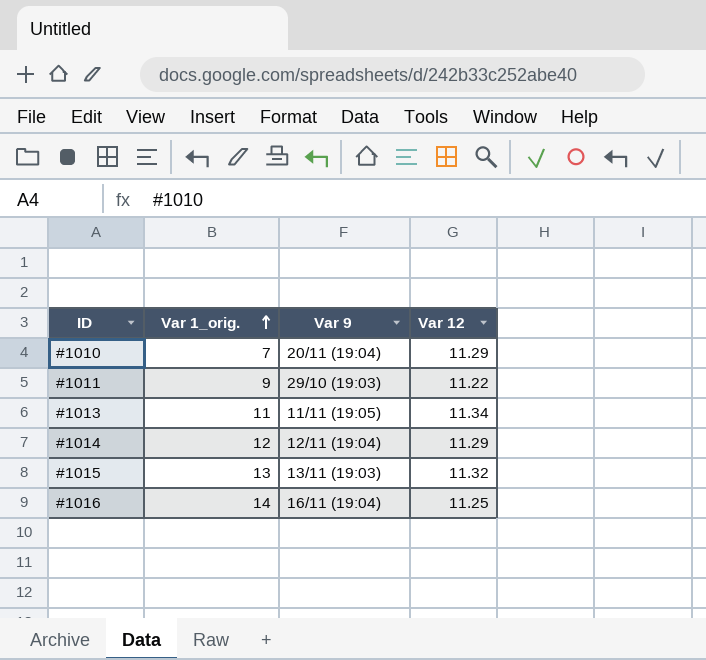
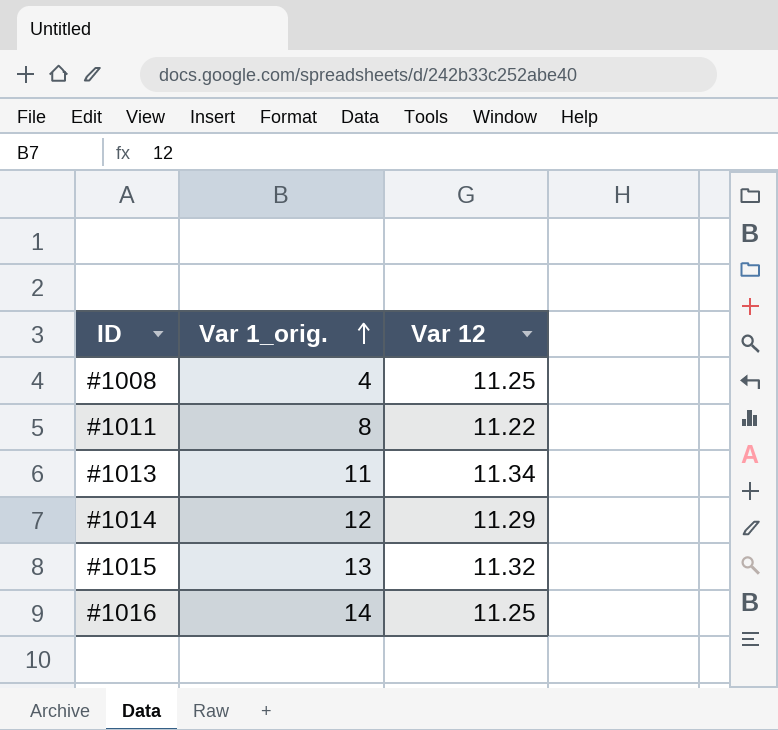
column Var 9 | position: 3 -> none
row #1010: 7 | 20/11 (19:04) | 11.29 -> none
row #1008: none -> 4 | 11.25
#1011 | Var 1_orig.: 9 -> 8

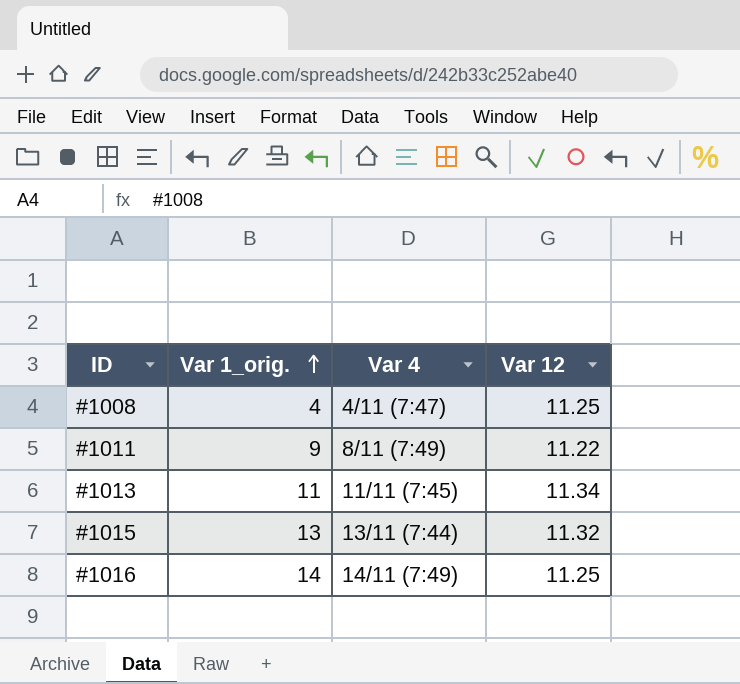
column Var 4 | position: none -> 3
row #1014: 12 | 11.29 -> none
#1011 | Var 1_orig.: 8 -> 9

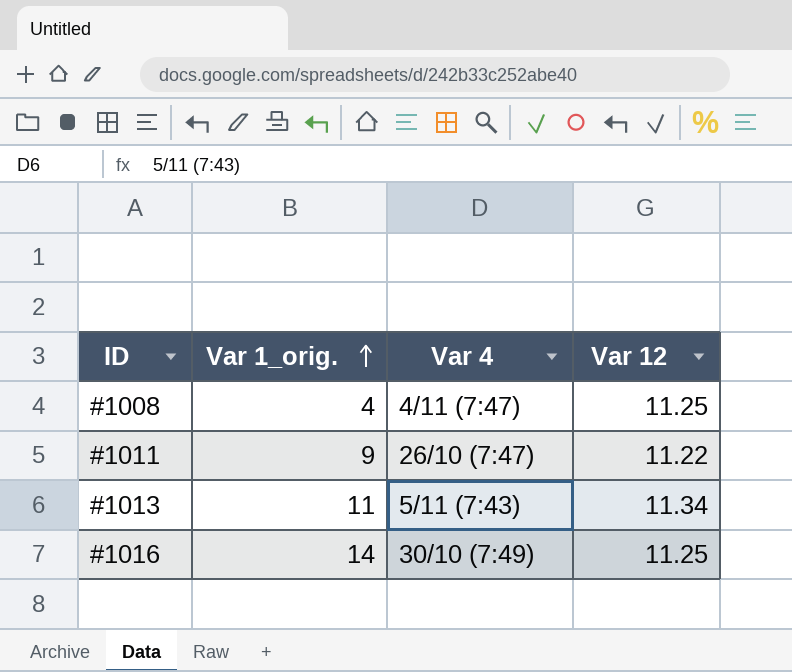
row #1015: 13 | 13/11 (7:44) | 11.32 -> none
#1011 | Var 4: 8/11 (7:49) -> 26/10 (7:47)
#1013 | Var 4: 11/11 (7:45) -> 5/11 (7:43)
#1016 | Var 4: 14/11 (7:49) -> 30/10 (7:49)

